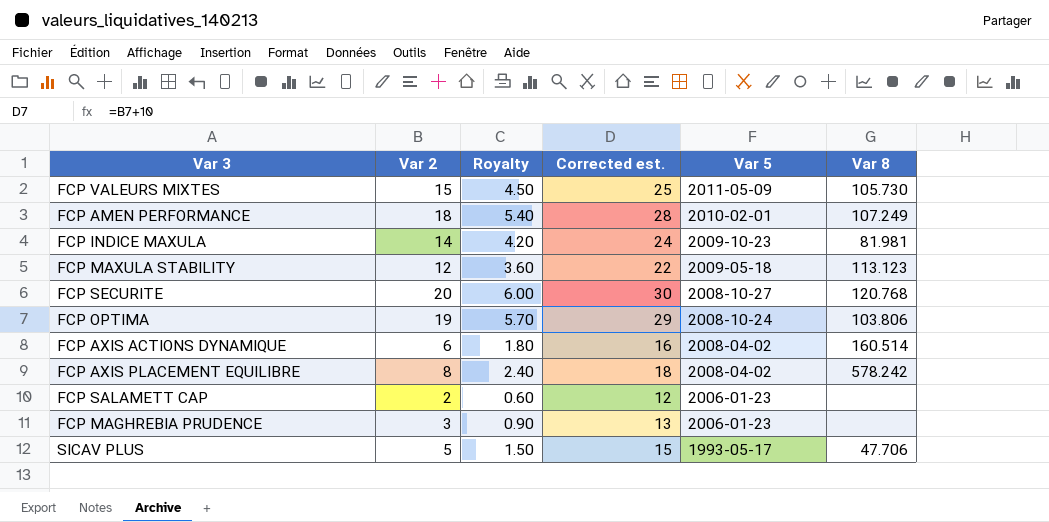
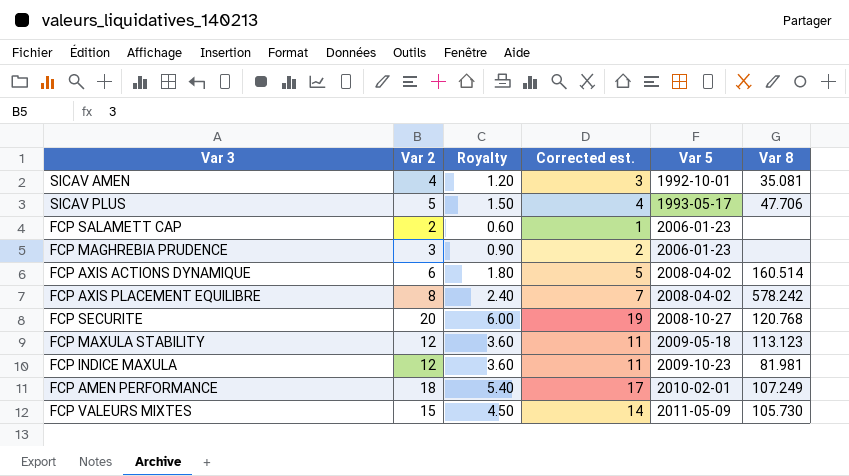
row order: Var 5 descending -> Var 5 ascending
column Corrected est. | formula: [Var 2] + 10 -> [Var 2] - 1
row FCP OPTIMA: 19 | 5.70 | 29 | 2008-10-24 | 103.806 -> none
row SICAV AMEN: none -> 4 | 1.20 | 3 | 1992-10-01 | 35.081
FCP INDICE MAXULA | Var 2: 14 -> 12
FCP INDICE MAXULA | Royalty: 4.20 -> 3.60

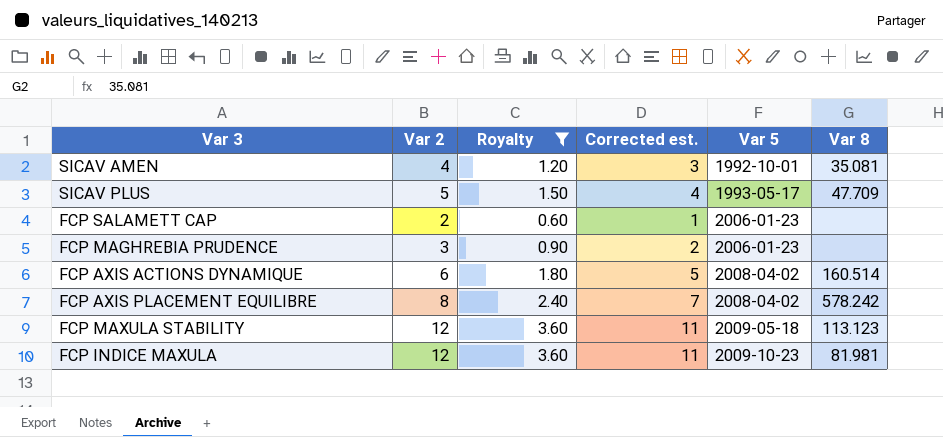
filter: none -> Royalty <= 3.60
SICAV PLUS | Var 8: 47.706 -> 47.709

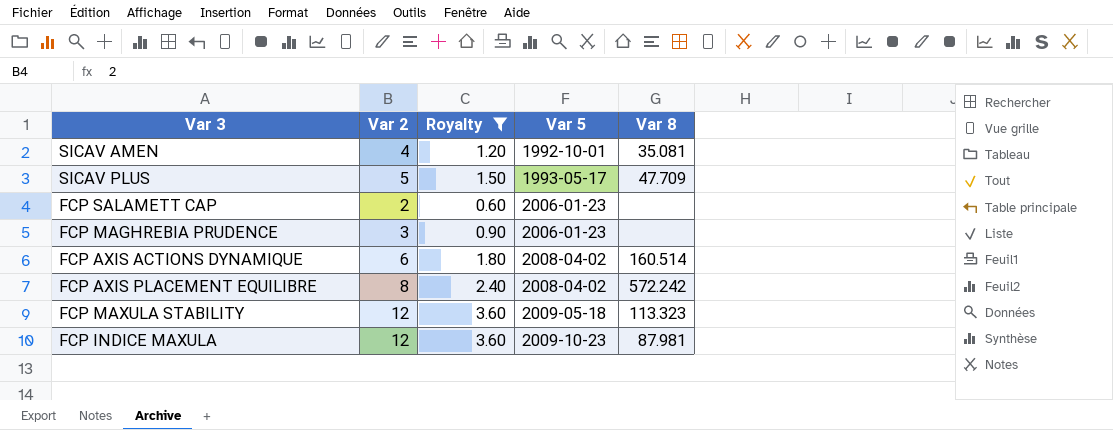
column Corrected est. | formula: [Var 2] - 1 -> none
FCP AXIS PLACEMENT EQUILIBRE | Var 8: 578.242 -> 572.242
FCP MAXULA STABILITY | Var 8: 113.123 -> 113.323
FCP INDICE MAXULA | Var 8: 81.981 -> 87.981

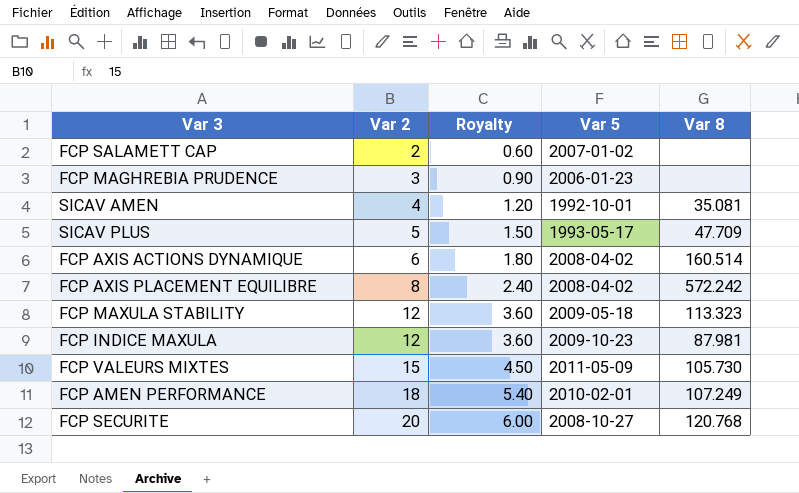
filter: Royalty <= 3.60 -> none
row order: Var 5 ascending -> Var 2 ascending
FCP SALAMETT CAP | Var 5: 2006-01-23 -> 2007-01-02

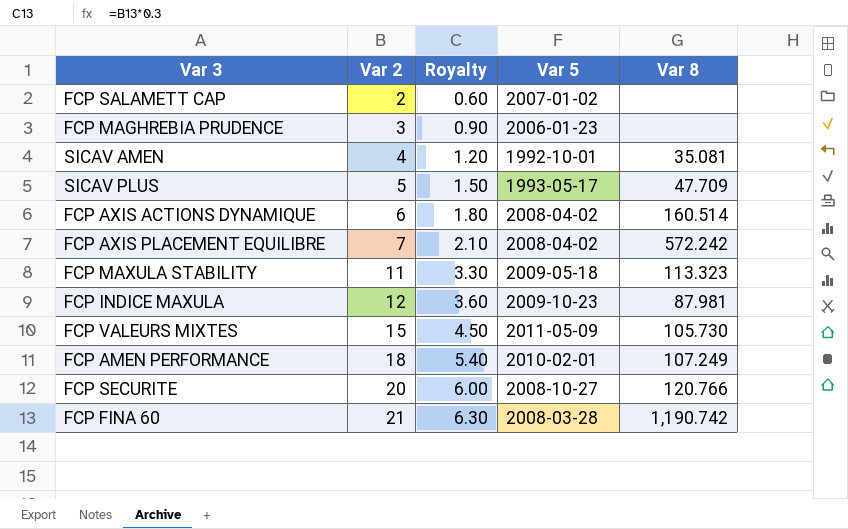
FCP AXIS PLACEMENT EQUILIBRE | Var 2: 8 -> 7
FCP AXIS PLACEMENT EQUILIBRE | Royalty: 2.40 -> 2.10
FCP MAXULA STABILITY | Var 2: 12 -> 11
FCP MAXULA STABILITY | Royalty: 3.60 -> 3.30
FCP SECURITE | Var 8: 120.768 -> 120.766
row FCP FINA 60: none -> 21 | 6.30 | 2008-03-28 | 1,190.742

